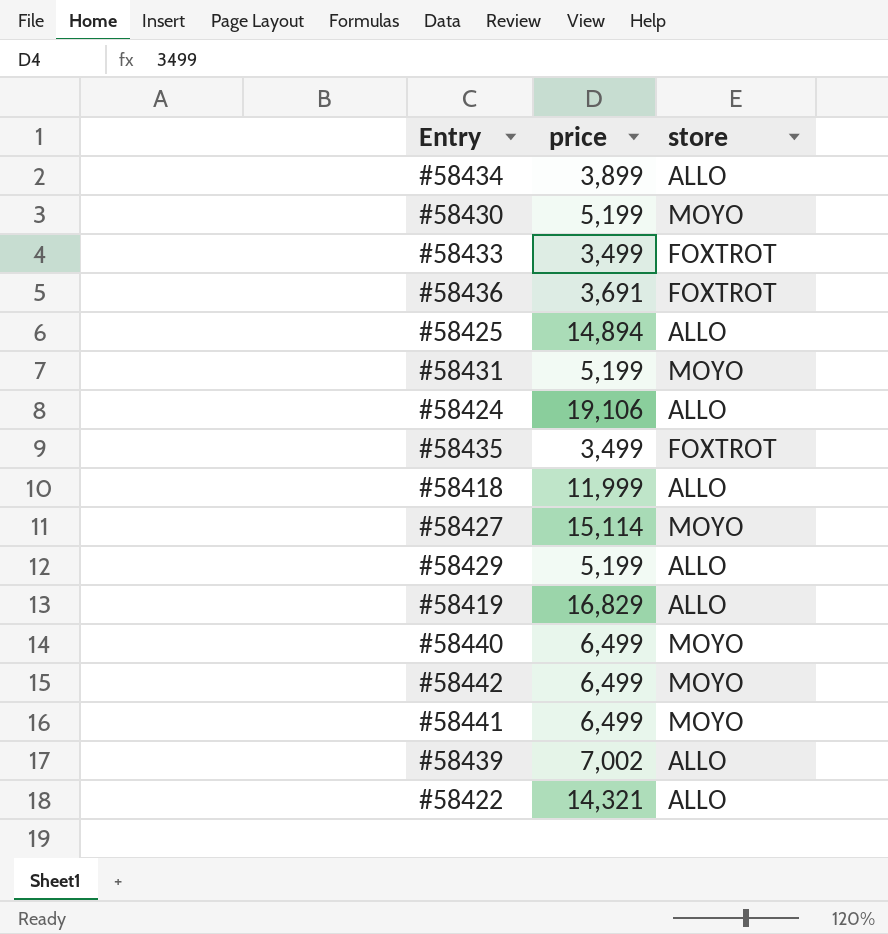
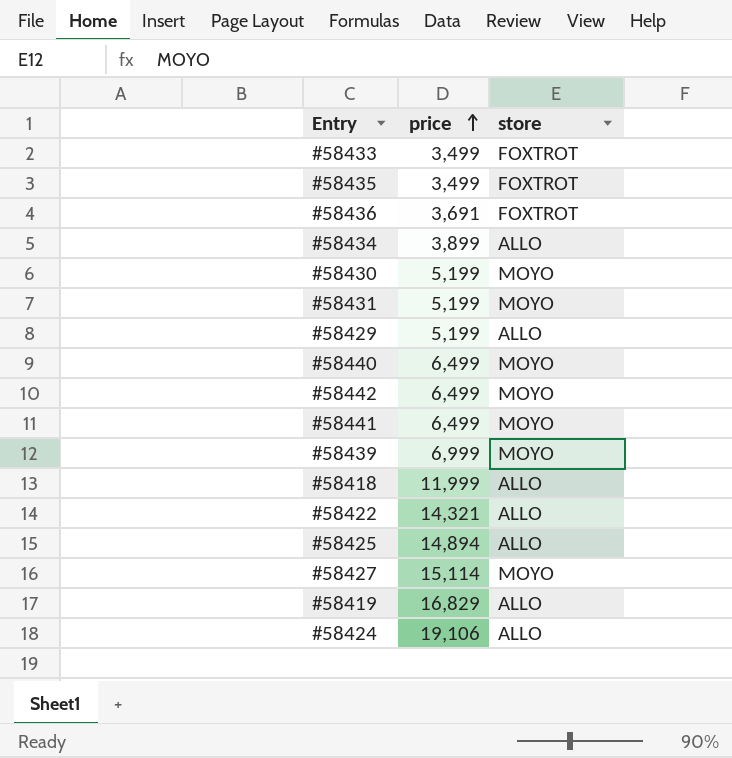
row order: none -> price ascending
#58439 | price: 7,002 -> 6,999
#58439 | store: ALLO -> MOYO

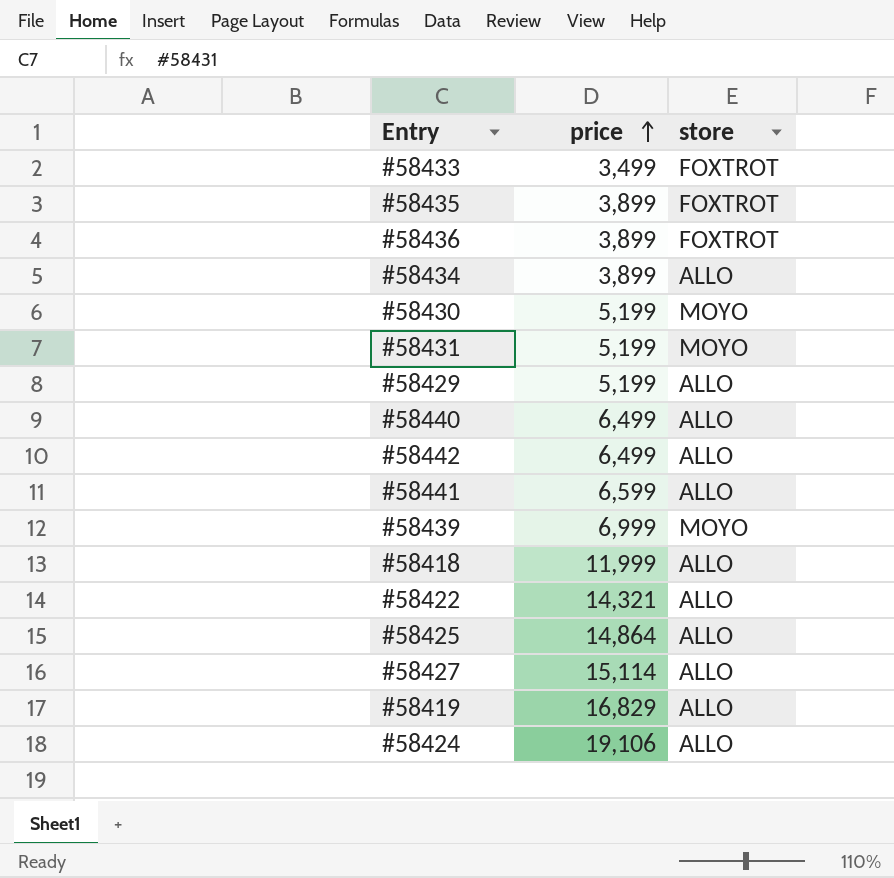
#58435 | price: 3,499 -> 3,899
#58436 | price: 3,691 -> 3,899
#58440 | store: MOYO -> ALLO
#58442 | store: MOYO -> ALLO
#58441 | price: 6,499 -> 6,599
#58441 | store: MOYO -> ALLO
#58425 | price: 14,894 -> 14,864
#58427 | store: MOYO -> ALLO

